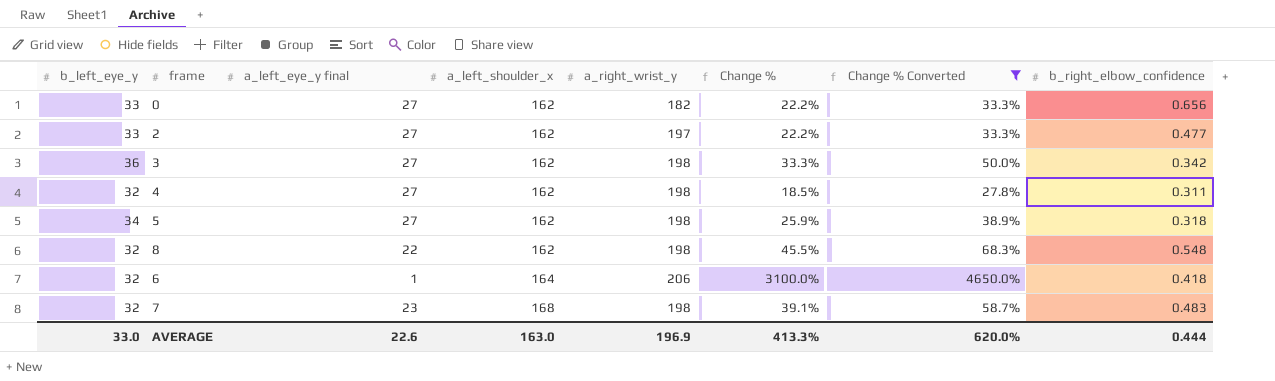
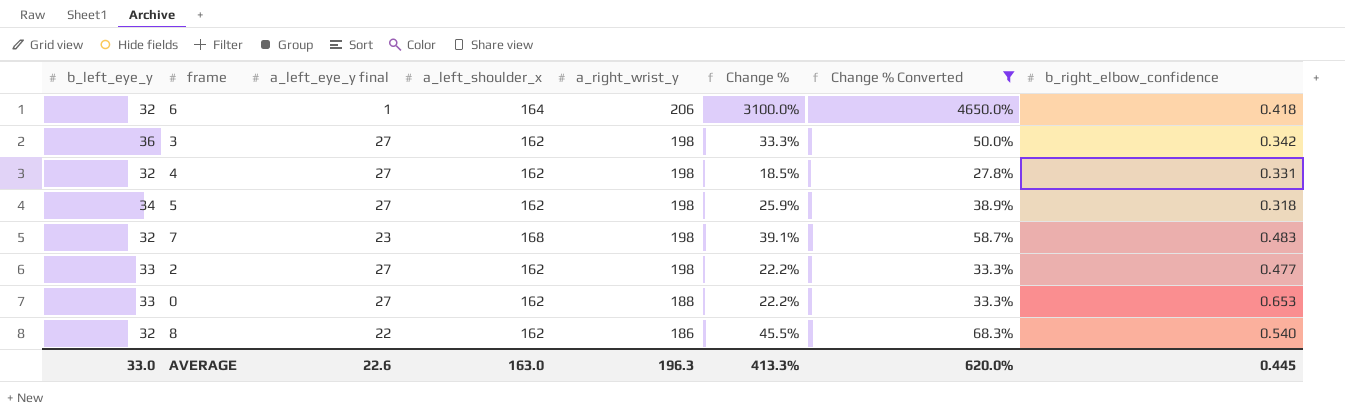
row order: a_left_shoulder_x ascending -> a_right_wrist_y descending
4 | b_right_elbow_confidence: 0.311 -> 0.331
2 | a_right_wrist_y: 197 -> 198
0 | a_right_wrist_y: 182 -> 188
0 | b_right_elbow_confidence: 0.656 -> 0.653
8 | a_right_wrist_y: 198 -> 186
8 | b_right_elbow_confidence: 0.548 -> 0.540
AVERAGE | a_right_wrist_y: 196.9 -> 196.3
AVERAGE | b_right_elbow_confidence: 0.444 -> 0.445

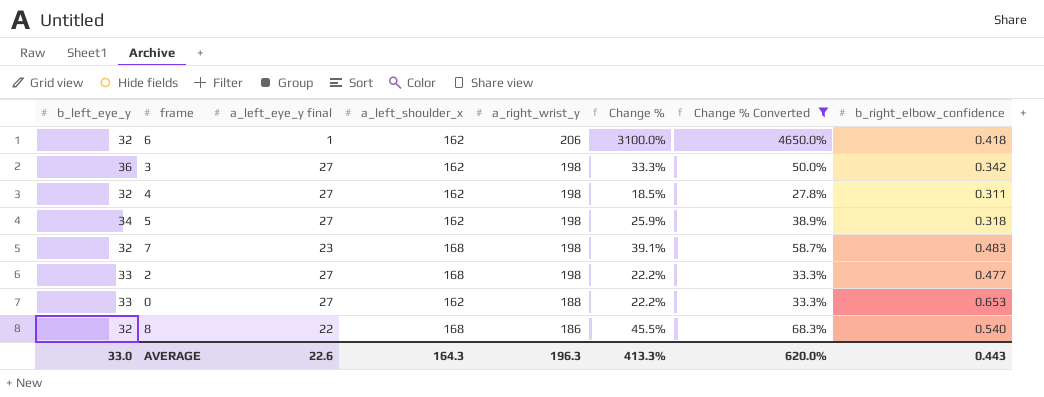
6 | a_left_shoulder_x: 164 -> 162
4 | b_right_elbow_confidence: 0.331 -> 0.311
2 | a_left_shoulder_x: 162 -> 168
8 | a_left_shoulder_x: 162 -> 168
AVERAGE | a_left_shoulder_x: 163.0 -> 164.3
AVERAGE | b_right_elbow_confidence: 0.445 -> 0.443

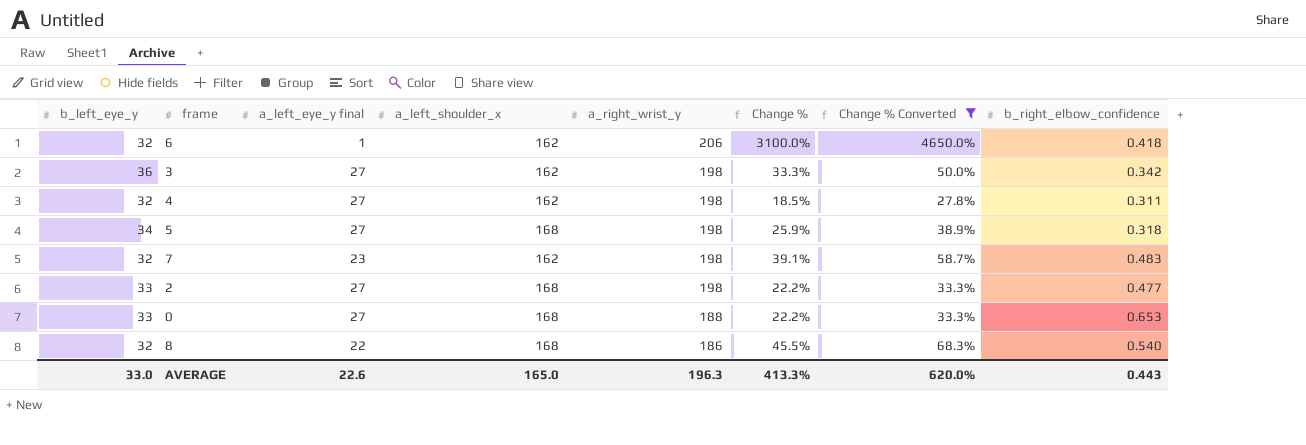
5 | a_left_shoulder_x: 162 -> 168
7 | a_left_shoulder_x: 168 -> 162
0 | a_left_shoulder_x: 162 -> 168
AVERAGE | a_left_shoulder_x: 164.3 -> 165.0

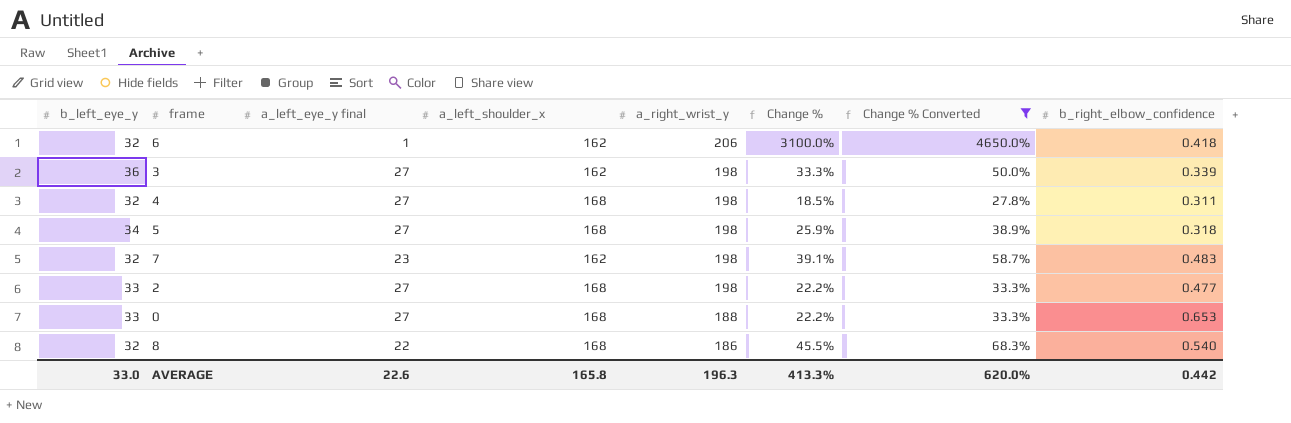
3 | b_right_elbow_confidence: 0.342 -> 0.339
4 | a_left_shoulder_x: 162 -> 168
AVERAGE | a_left_shoulder_x: 165.0 -> 165.8
AVERAGE | b_right_elbow_confidence: 0.443 -> 0.442

